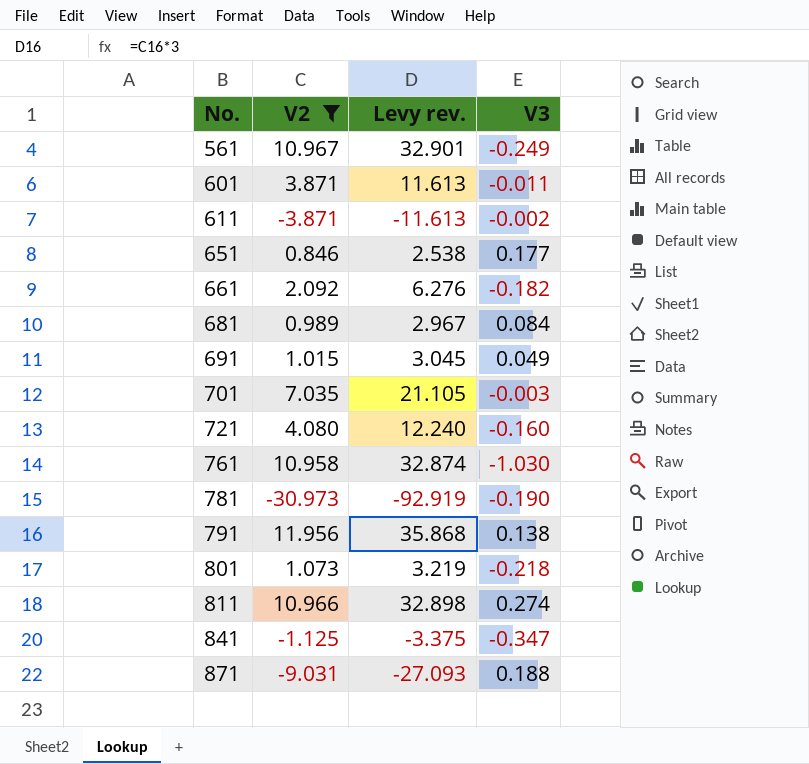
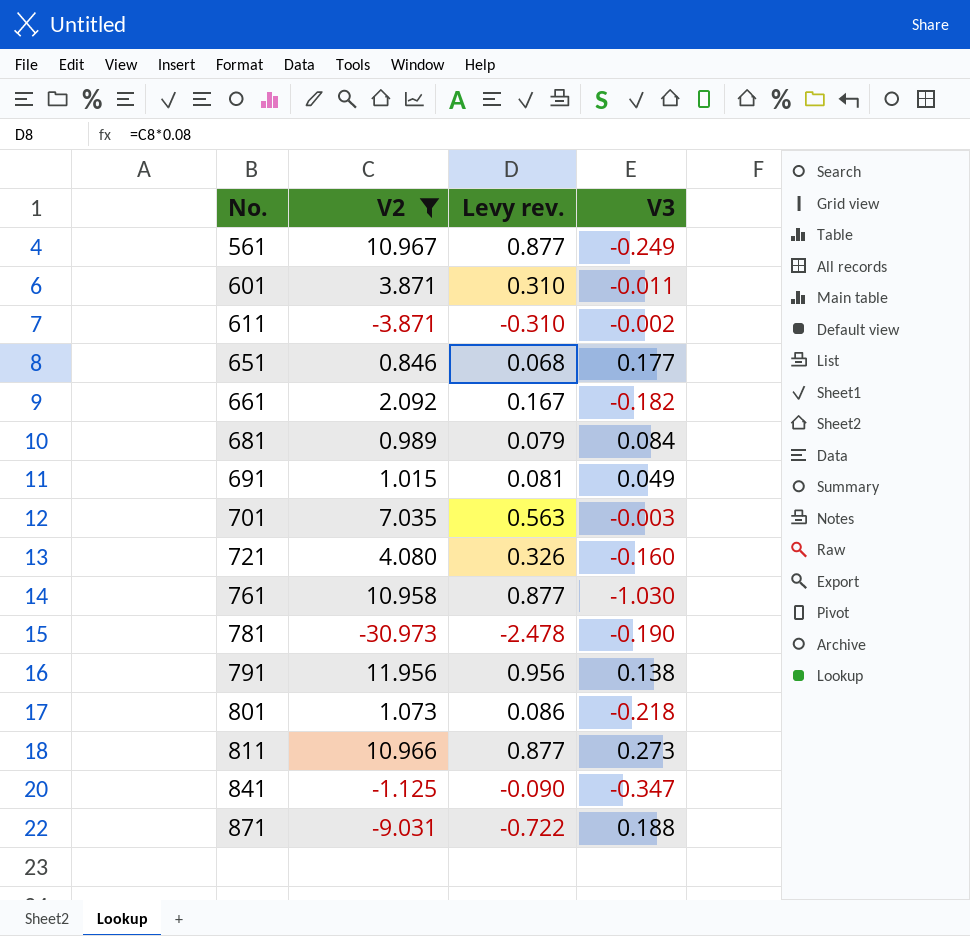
column Levy rev. | formula: [V2] * 3 -> [V2] * 0.08
811 | V3: 0.274 -> 0.273

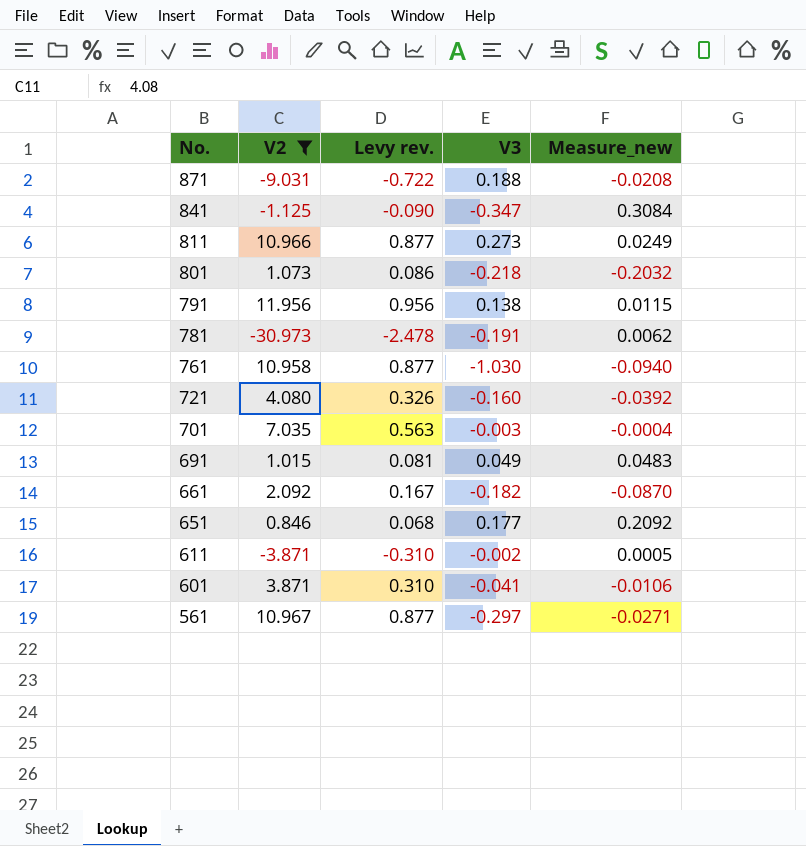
row order: No. ascending -> No. descending
column Measure_new | formula: none -> [V3] / [V2]
row 681: 0.989 | 0.079 | 0.084 -> none
781 | V3: -0.190 -> -0.191
601 | V3: -0.011 -> -0.041
561 | V3: -0.249 -> -0.297

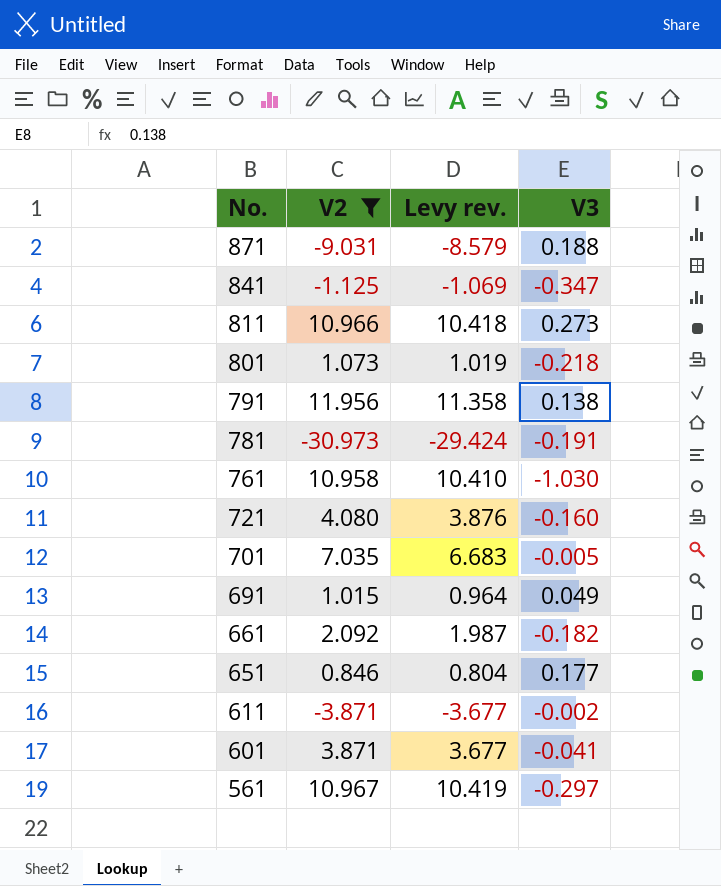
column Measure_new | formula: [V3] / [V2] -> none
column Levy rev. | formula: [V2] * 0.08 -> [V2] * 0.95
701 | V3: -0.003 -> -0.005

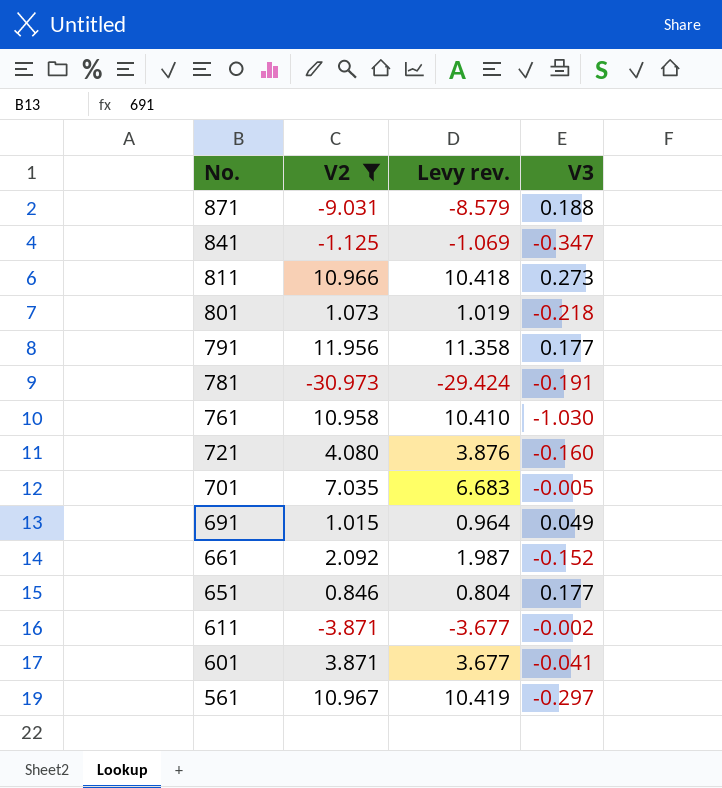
791 | V3: 0.138 -> 0.177
661 | V3: -0.182 -> -0.152

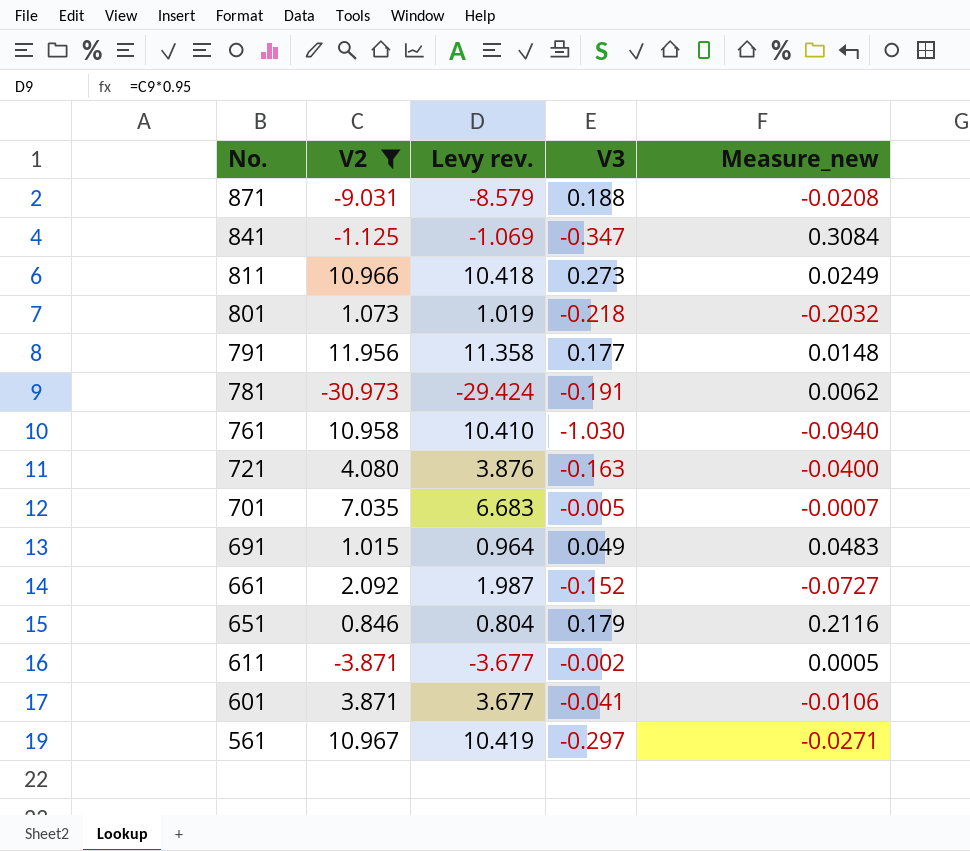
column Measure_new | formula: none -> [V3] / [V2]
721 | V3: -0.160 -> -0.163
651 | V3: 0.177 -> 0.179

